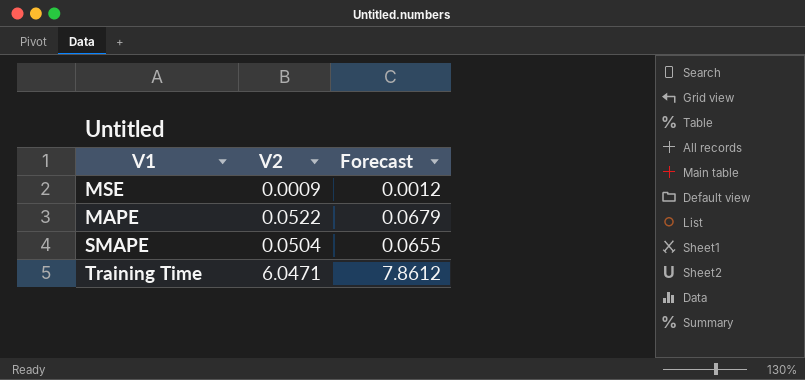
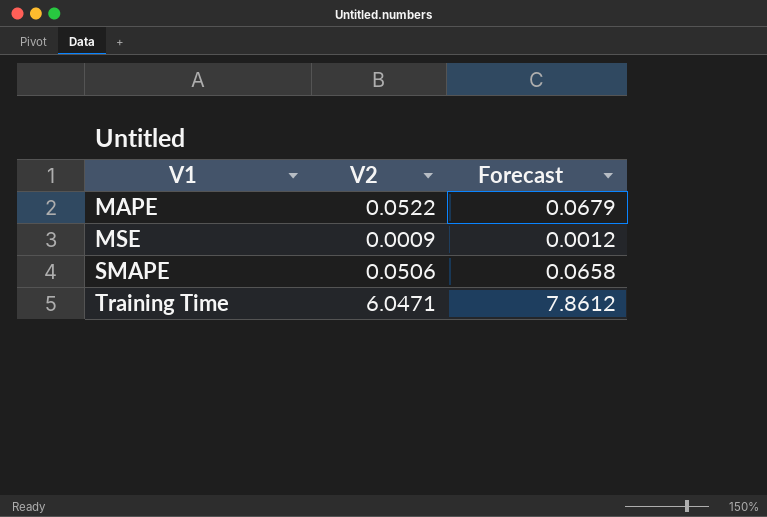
row order: none -> V1 ascending
SMAPE | V2: 0.0504 -> 0.0506
SMAPE | Forecast: 0.0655 -> 0.0658

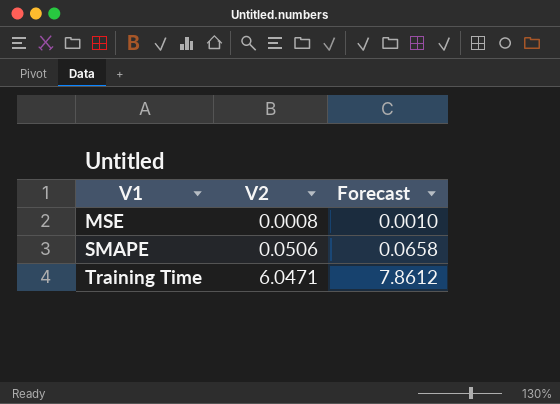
row MAPE: 0.0522 | 0.0679 -> none
MSE | V2: 0.0009 -> 0.0008
MSE | Forecast: 0.0012 -> 0.0010

